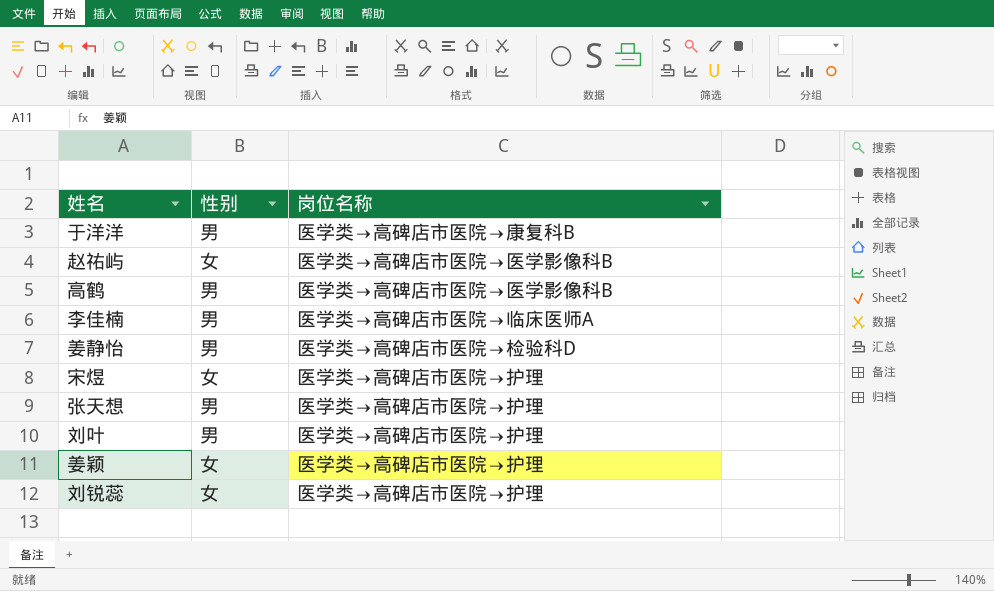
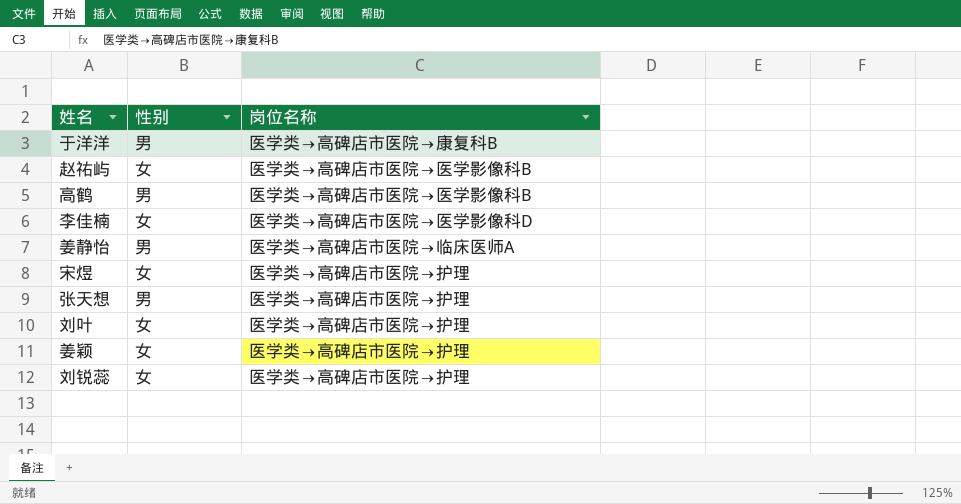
李佳楠 | 性别: 男 -> 女
李佳楠 | 岗位名称: 医学类→高碑店市医院→临床医师A -> 医学类→高碑店市医院→医学影像科D
姜静怡 | 岗位名称: 医学类→高碑店市医院→检验科D -> 医学类→高碑店市医院→临床医师A
刘叶 | 性别: 男 -> 女

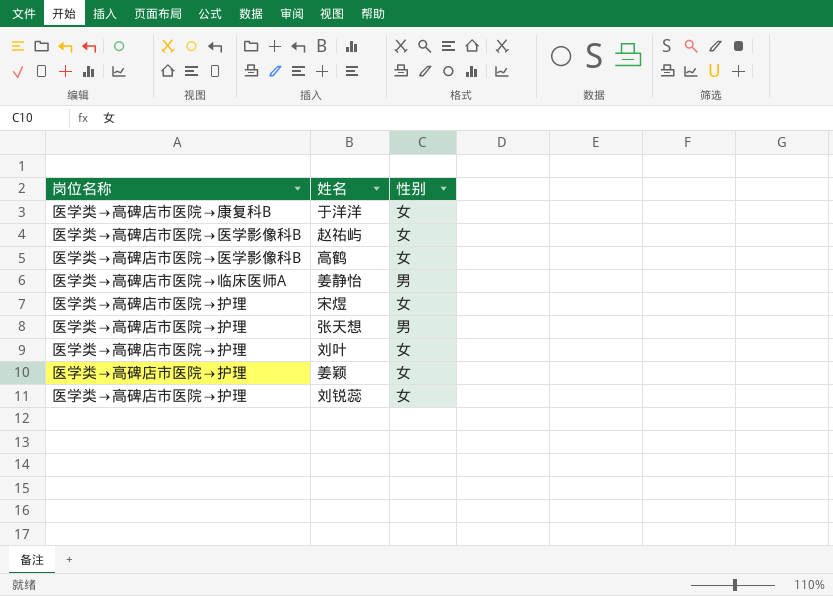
column 岗位名称 | position: 3 -> 1
row 李佳楠: 女 | 医学类→高碑店市医院→医学影像科D -> none
于洋洋 | 性别: 男 -> 女
高鹤 | 性别: 男 -> 女

